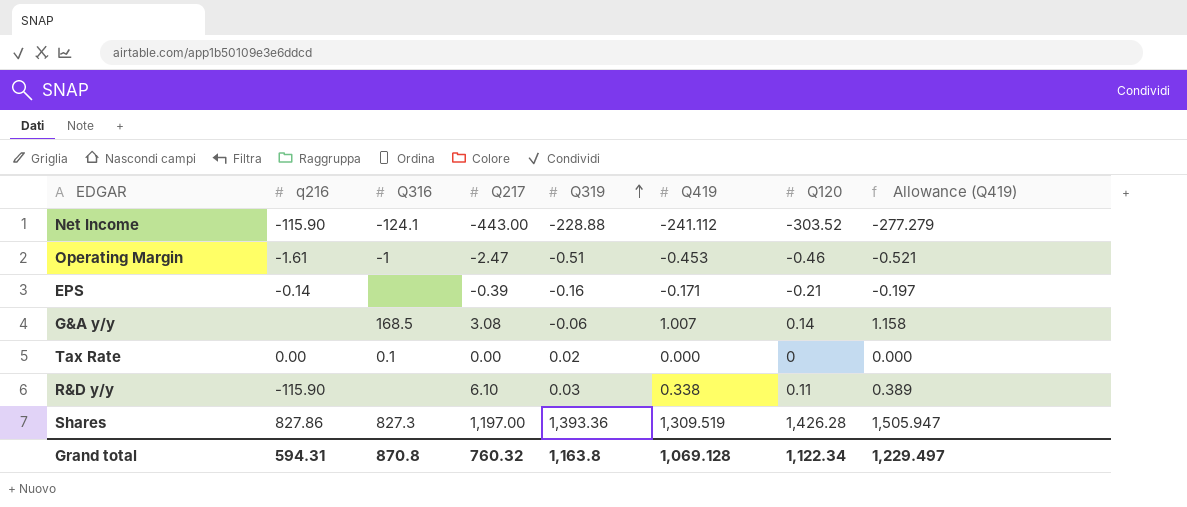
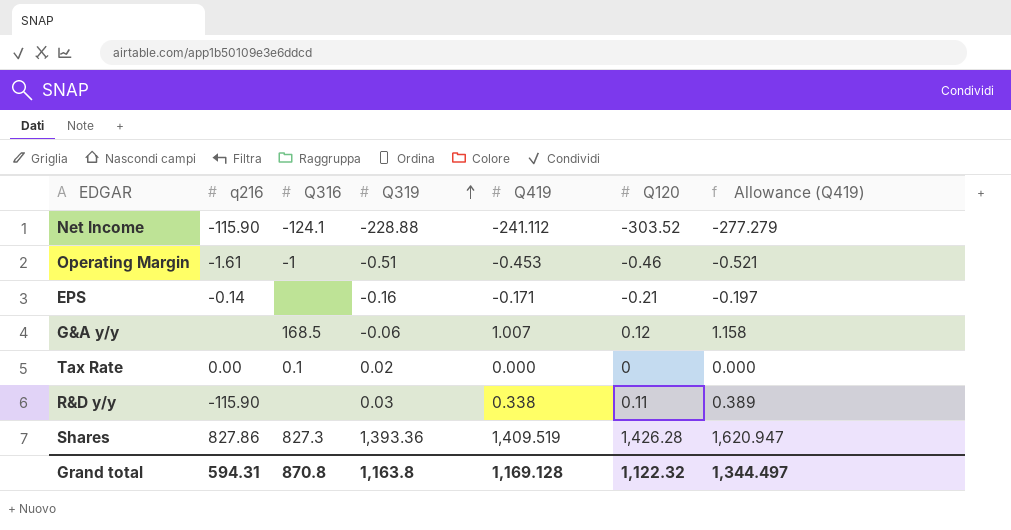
column Q217 | position: 4 -> none
G&A y/y | Q120: 0.14 -> 0.12
Shares | Q419: 1,309.519 -> 1,409.519
Shares | Allowance (Q419): 1,505.947 -> 1,620.947
Grand total | Q419: 1,069.128 -> 1,169.128
Grand total | Q120: 1,122.34 -> 1,122.32
Grand total | Allowance (Q419): 1,229.497 -> 1,344.497

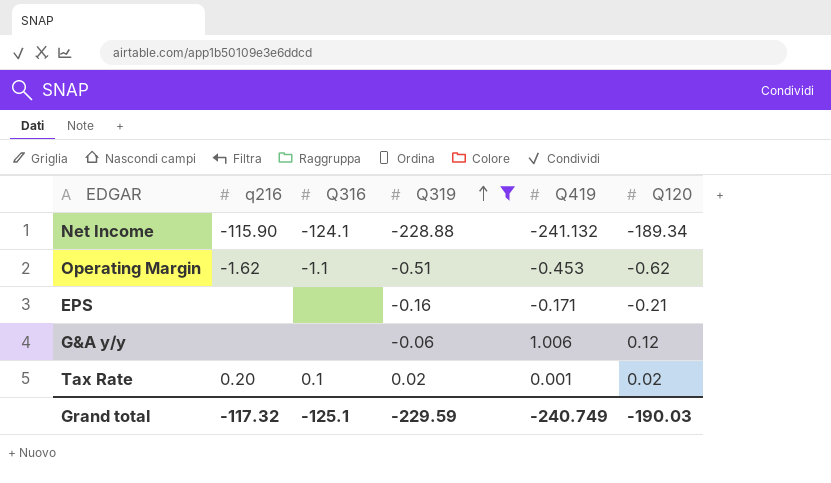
filter: none -> Q319 <= 0.02
column Allowance (Q419) | formula: [Q419] * 1.15 -> none
Net Income | Q419: -241.112 -> -241.132
Net Income | Q120: -303.52 -> -189.34
Operating Margin | q216: -1.61 -> -1.62
Operating Margin | Q316: -1 -> -1.1
Operating Margin | Q120: -0.46 -> -0.62
EPS | q216: -0.14 -> none
G&A y/y | Q316: 168.5 -> none
G&A y/y | Q419: 1.007 -> 1.006
Tax Rate | q216: 0.00 -> 0.20
Tax Rate | Q419: 0.000 -> 0.001
Tax Rate | Q120: 0 -> 0.02
Grand total | q216: 594.31 -> -117.32
Grand total | Q316: 870.8 -> -125.1
Grand total | Q319: 1,163.8 -> -229.59
Grand total | Q419: 1,169.128 -> -240.749
Grand total | Q120: 1,122.32 -> -190.03

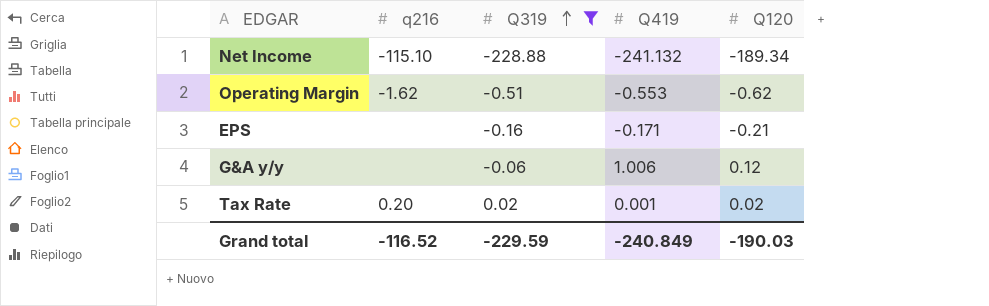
column Q316 | position: 3 -> none
Net Income | q216: -115.90 -> -115.10
Operating Margin | Q419: -0.453 -> -0.553
Grand total | q216: -117.32 -> -116.52
Grand total | Q419: -240.749 -> -240.849

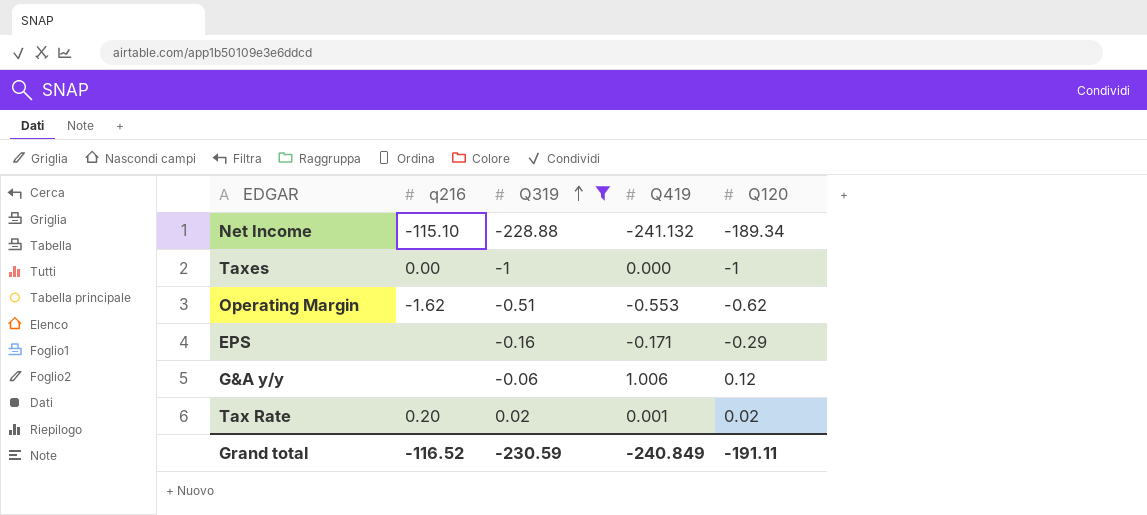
row Taxes: none -> 0.00 | -1 | 0.000 | -1
EPS | Q120: -0.21 -> -0.29
Grand total | Q319: -229.59 -> -230.59
Grand total | Q120: -190.03 -> -191.11

